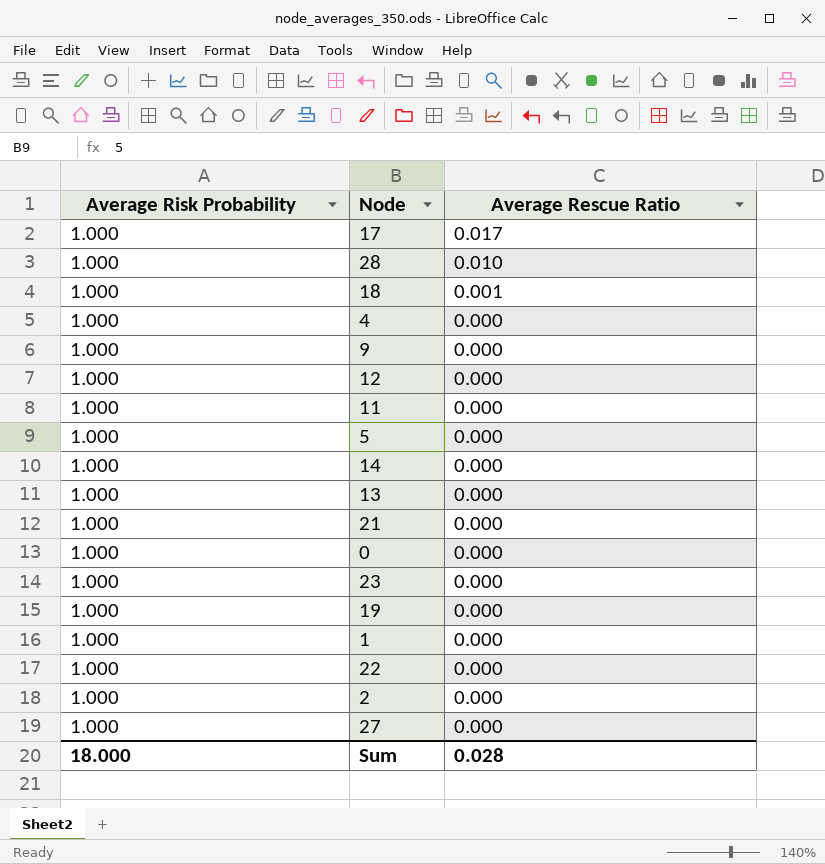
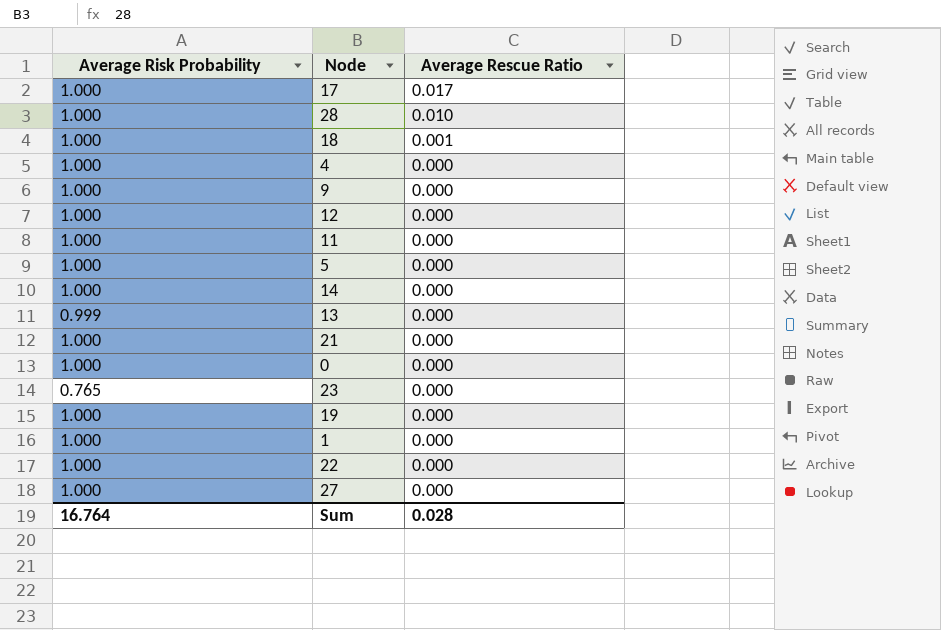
row 2: 1.000 | 0.000 -> none
13 | Average Risk Probability: 1.000 -> 0.999
23 | Average Risk Probability: 1.000 -> 0.765
Sum | Average Risk Probability: 18.000 -> 16.764

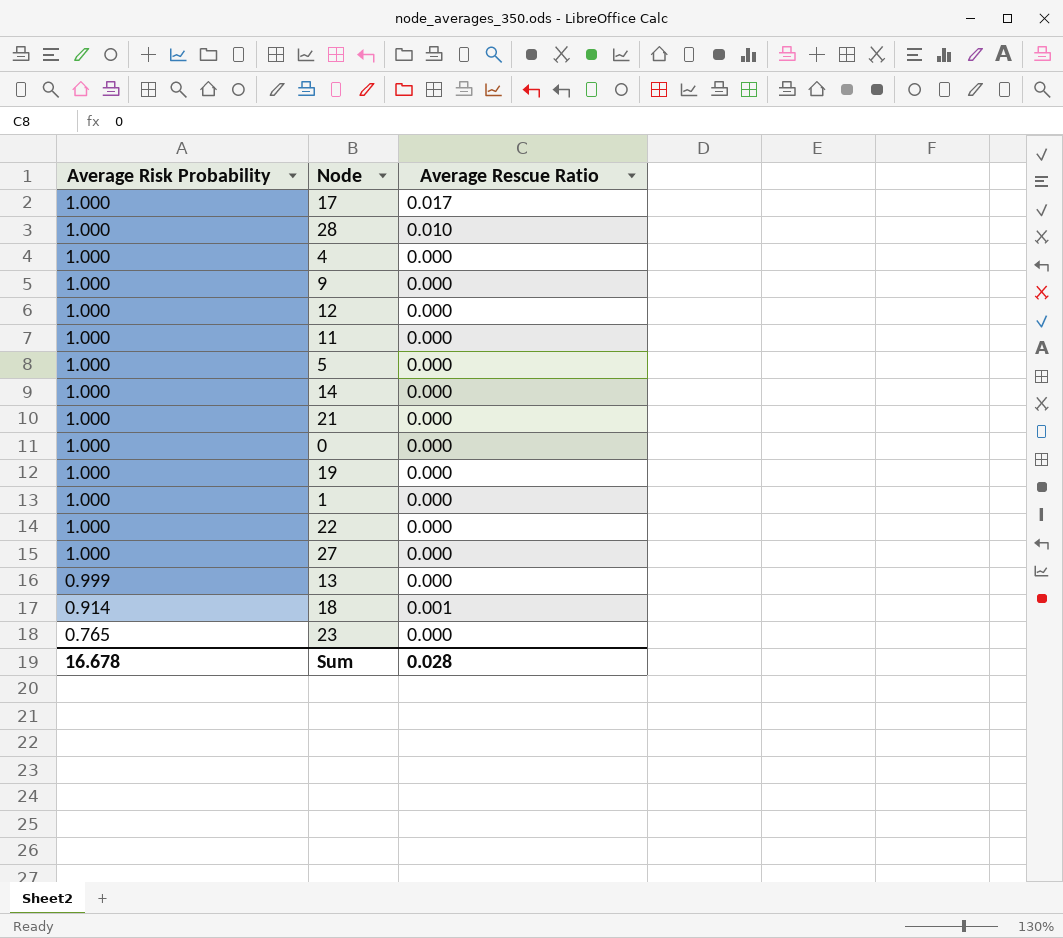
row order: Average Rescue Ratio descending -> Average Risk Probability descending
18 | Average Risk Probability: 1.000 -> 0.914
Sum | Average Risk Probability: 16.764 -> 16.678

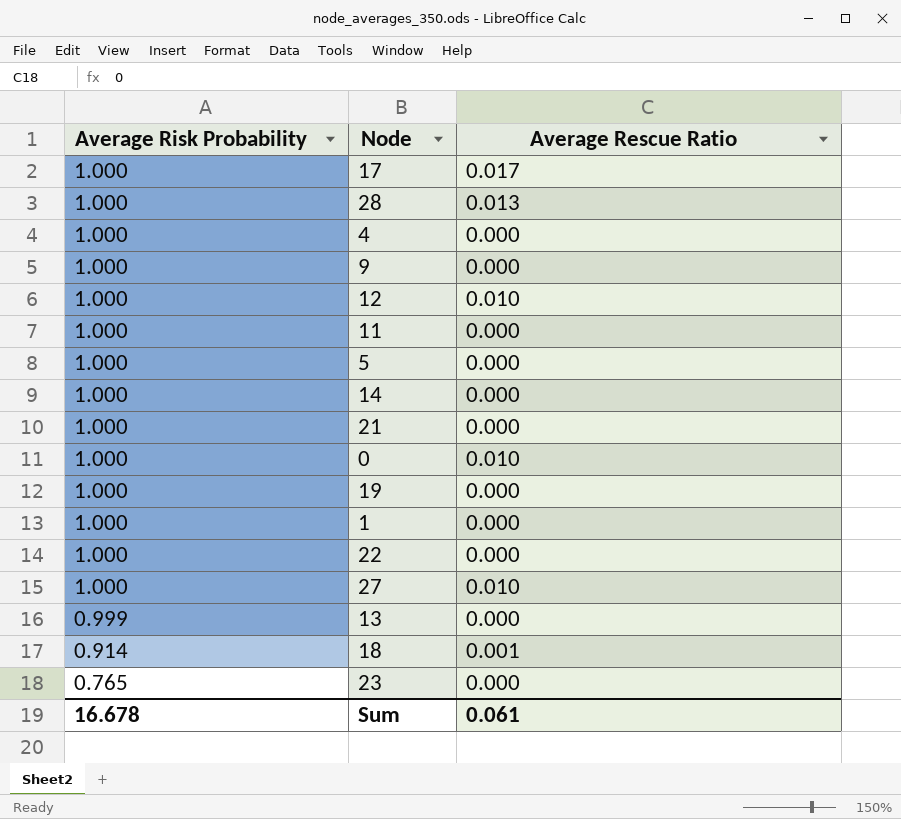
28 | Average Rescue Ratio: 0.010 -> 0.013
12 | Average Rescue Ratio: 0.000 -> 0.010
0 | Average Rescue Ratio: 0.000 -> 0.010
27 | Average Rescue Ratio: 0.000 -> 0.010
Sum | Average Rescue Ratio: 0.028 -> 0.061

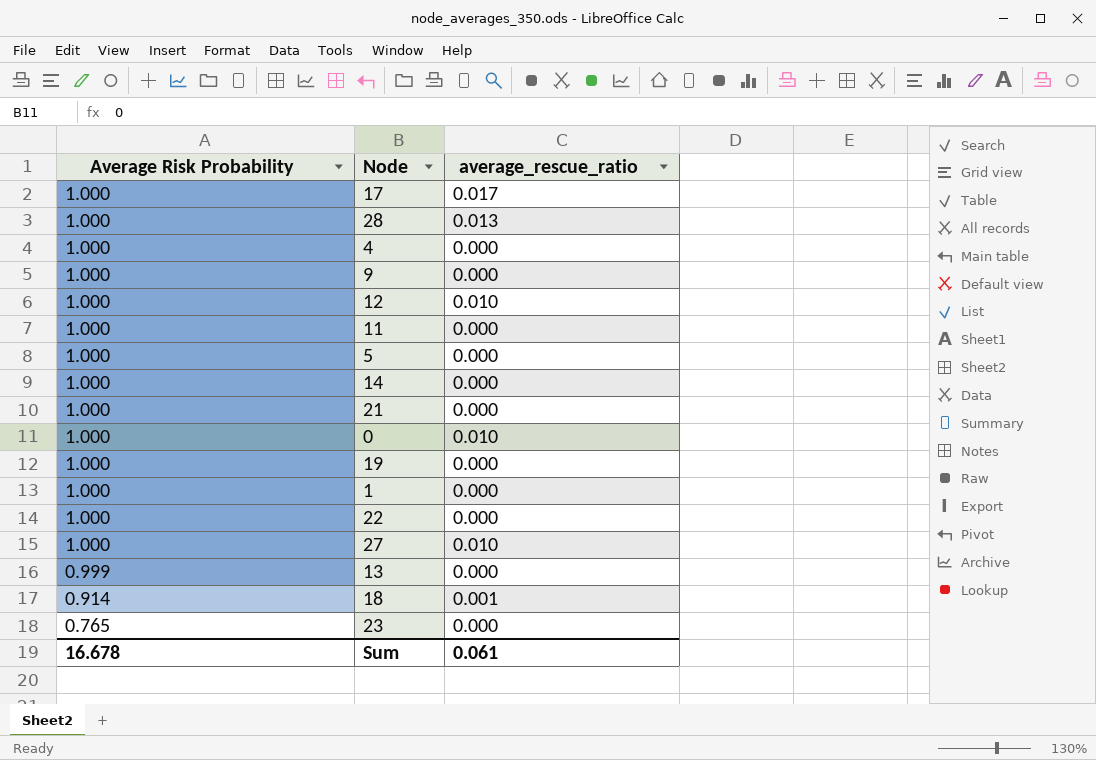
column name: Average Rescue Ratio -> average_rescue_ratio

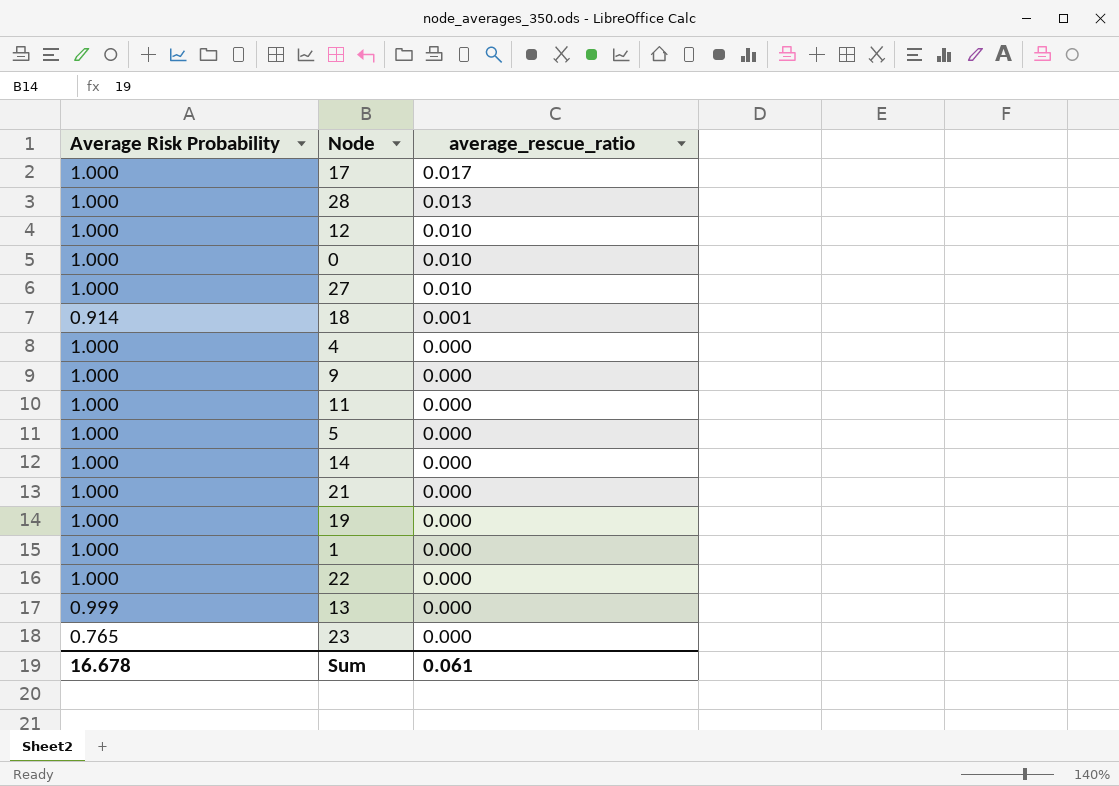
row order: Average Risk Probability descending -> average_rescue_ratio descending

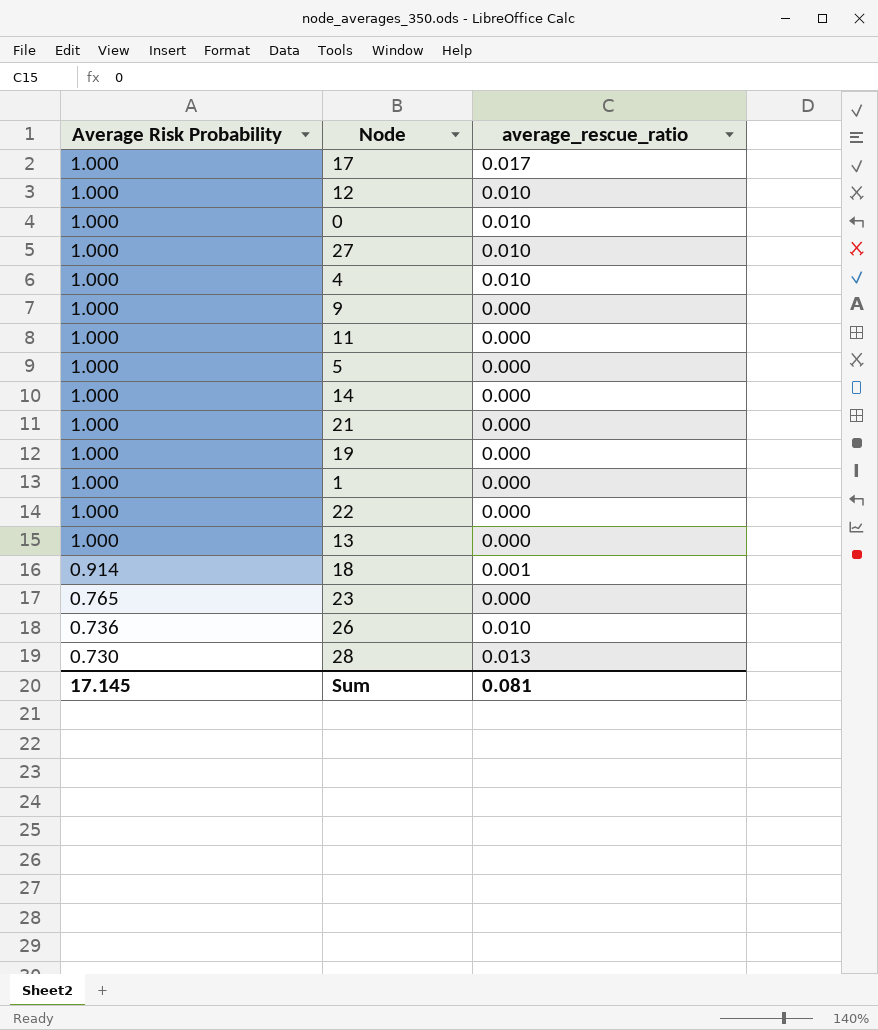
row order: average_rescue_ratio descending -> Average Risk Probability descending
4 | average_rescue_ratio: 0.000 -> 0.010
13 | Average Risk Probability: 0.999 -> 1.000
row 26: none -> 0.736 | 0.010
28 | Average Risk Probability: 1.000 -> 0.730
Sum | Average Risk Probability: 16.678 -> 17.145
Sum | average_rescue_ratio: 0.061 -> 0.081

